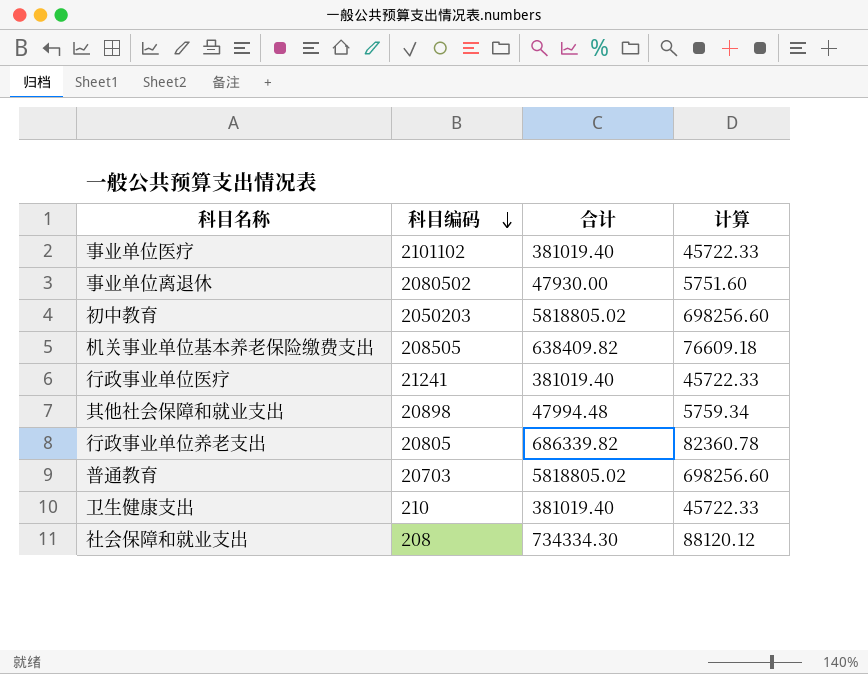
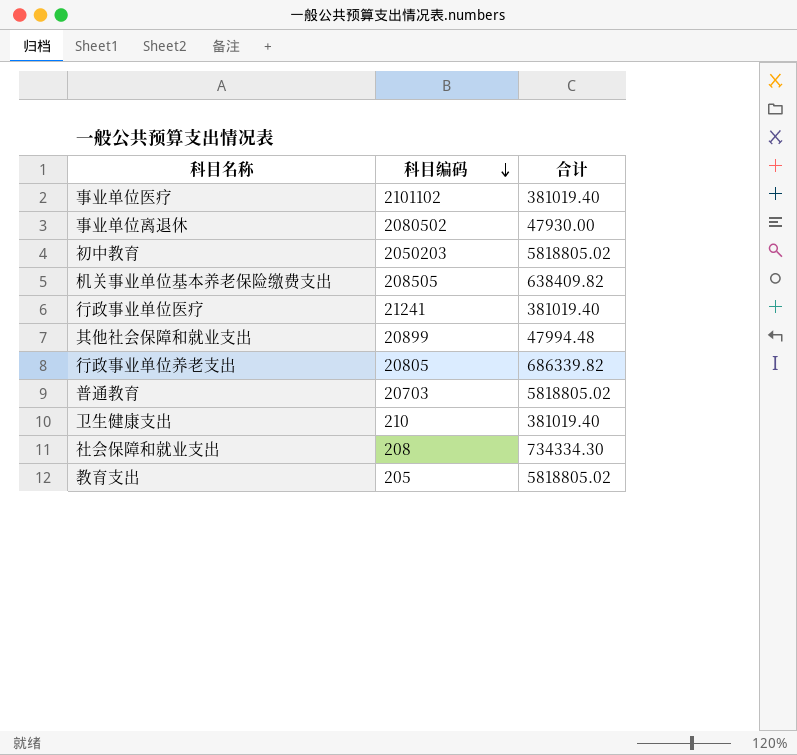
column 计算 | formula: [合计] * 0.12 -> none
其他社会保障和就业支出 | 科目编码: 20898 -> 20899
row 教育支出: none -> 205 | 5818805.02

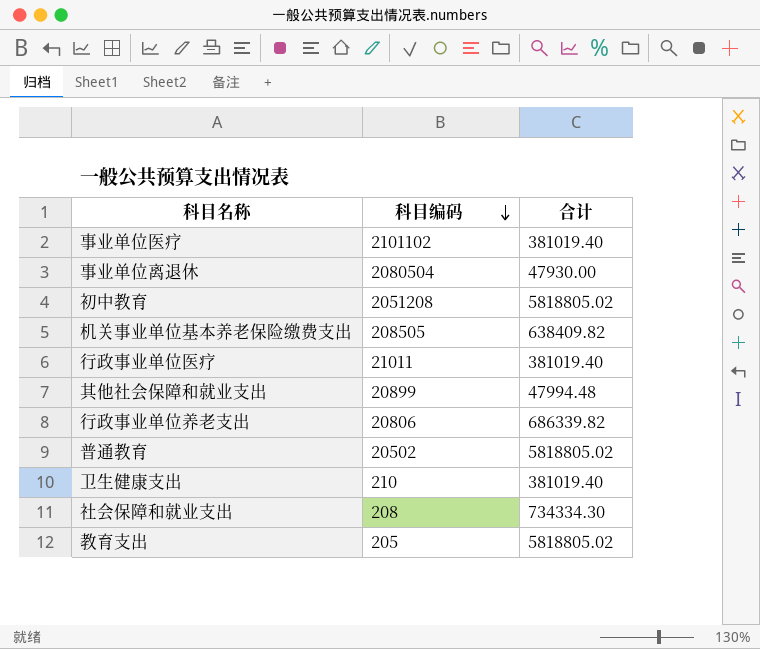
事业单位离退休 | 科目编码: 2080502 -> 2080504
初中教育 | 科目编码: 2050203 -> 2051208
行政事业单位医疗 | 科目编码: 21241 -> 21011
行政事业单位养老支出 | 科目编码: 20805 -> 20806
普通教育 | 科目编码: 20703 -> 20502

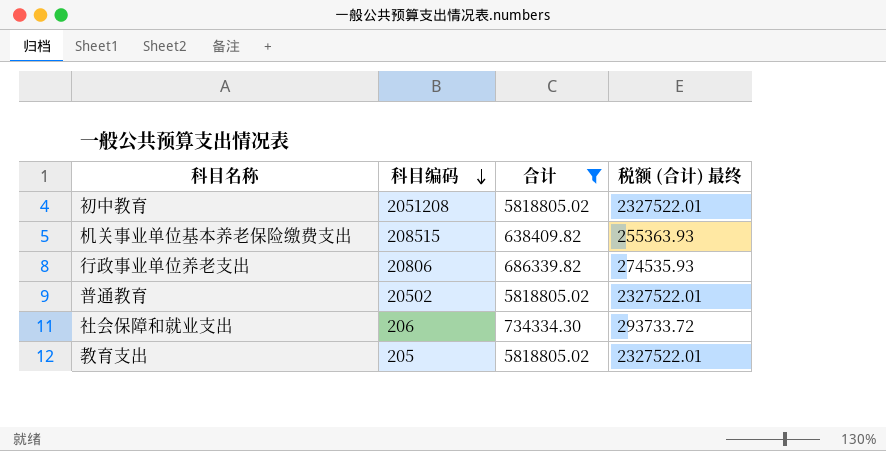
filter: none -> 合计 >= 638409.82
column 税额 (合计) 最终 | formula: none -> [合计] * 0.4
机关事业单位基本养老保险缴费支出 | 科目编码: 208505 -> 208515
社会保障和就业支出 | 科目编码: 208 -> 206

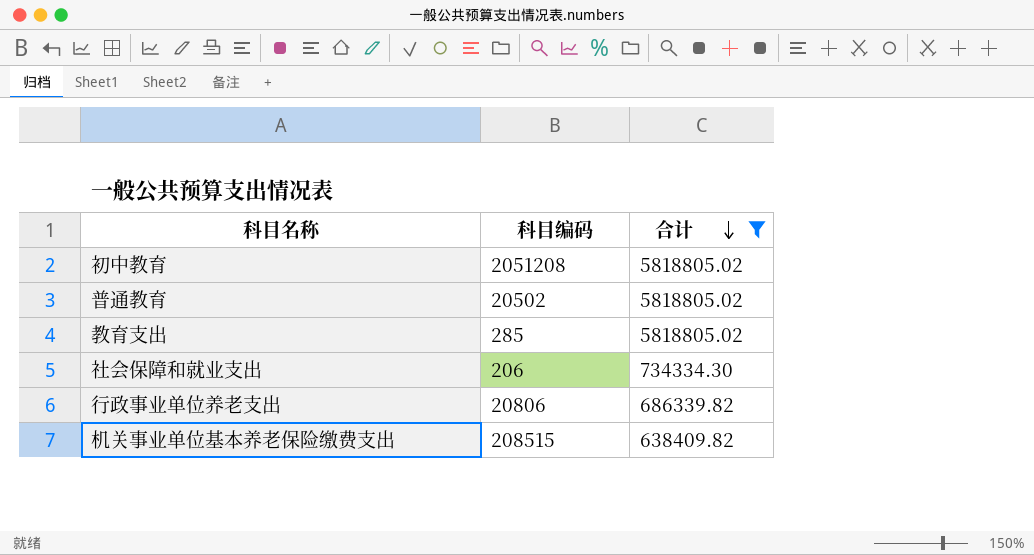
row order: 科目编码 descending -> 合计 descending
column 税额 (合计) 最终 | formula: [合计] * 0.4 -> none
教育支出 | 科目编码: 205 -> 285

